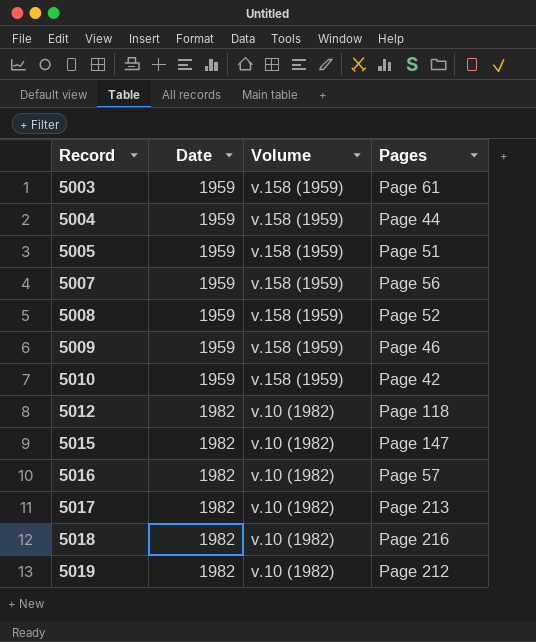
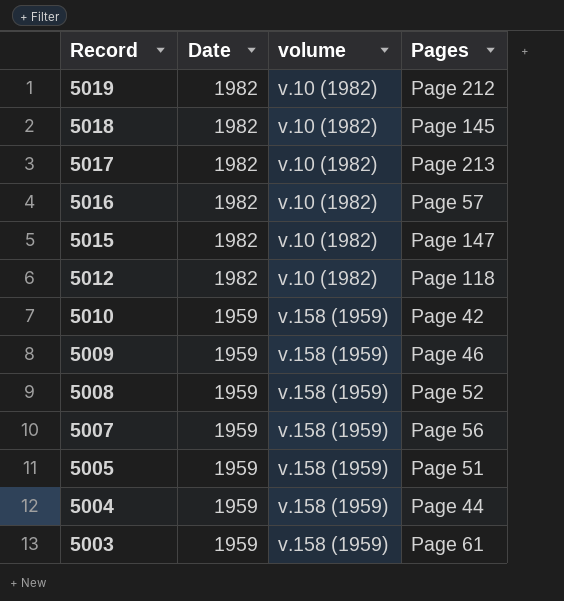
row order: Record ascending -> Record descending
column name: Volume -> volume
5018 | Pages: Page 216 -> Page 145

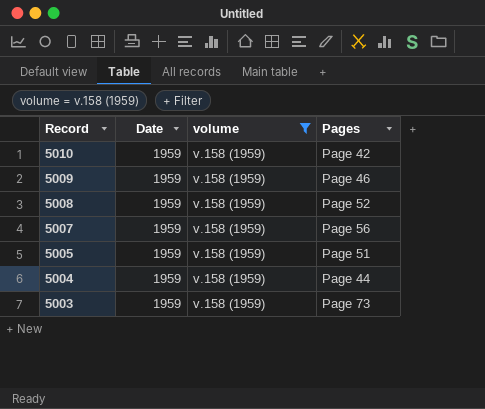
filter: none -> volume = v.158 (1959)
5003 | Pages: Page 61 -> Page 73

